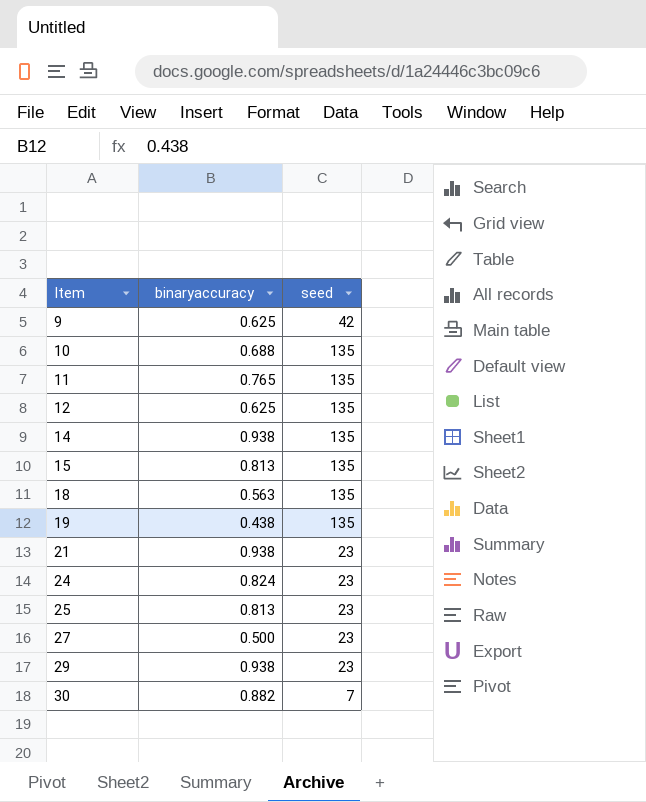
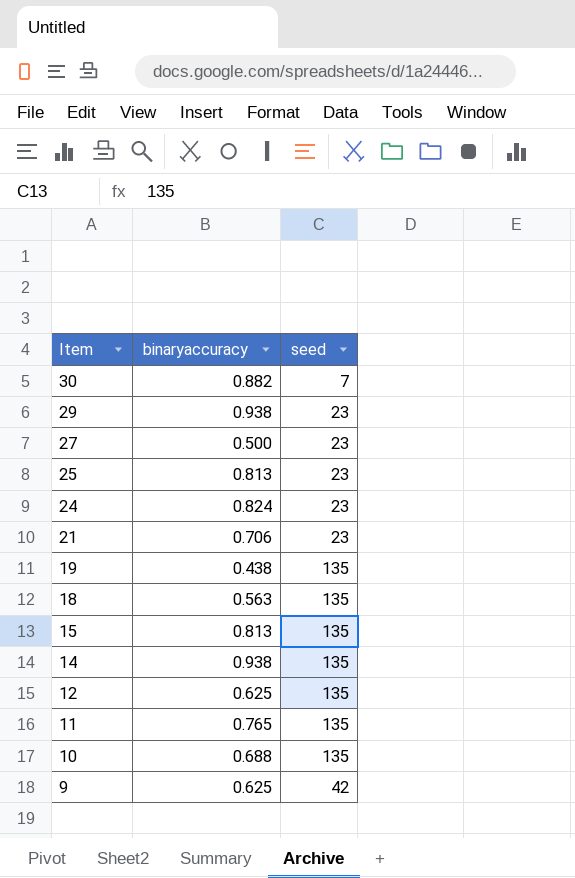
row order: Item ascending -> Item descending
21 | binaryaccuracy: 0.938 -> 0.706

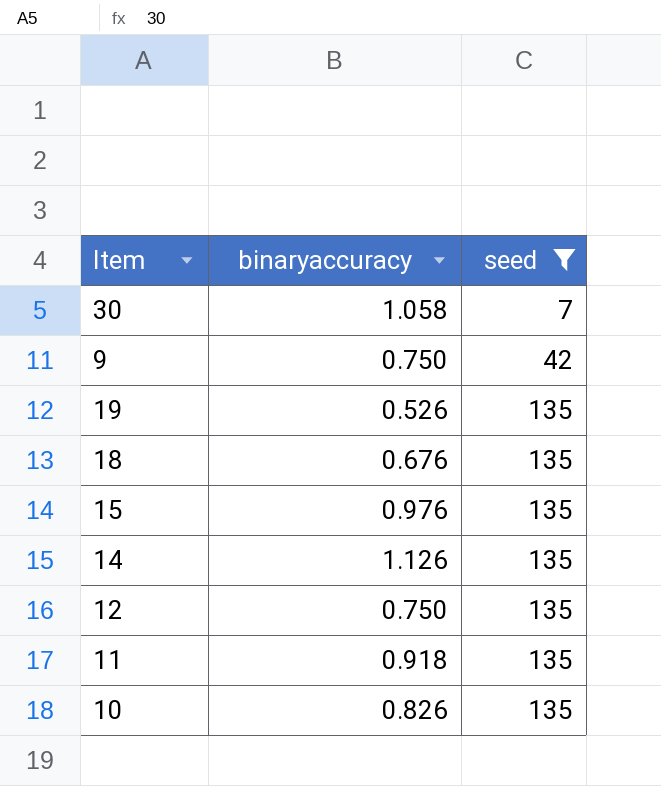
filter: none -> seed != 23
row order: Item descending -> seed ascending
30 | binaryaccuracy: 0.882 -> 1.058
9 | binaryaccuracy: 0.625 -> 0.750
19 | binaryaccuracy: 0.438 -> 0.526
18 | binaryaccuracy: 0.563 -> 0.676
15 | binaryaccuracy: 0.813 -> 0.976
14 | binaryaccuracy: 0.938 -> 1.126
12 | binaryaccuracy: 0.625 -> 0.750
11 | binaryaccuracy: 0.765 -> 0.918
10 | binaryaccuracy: 0.688 -> 0.826

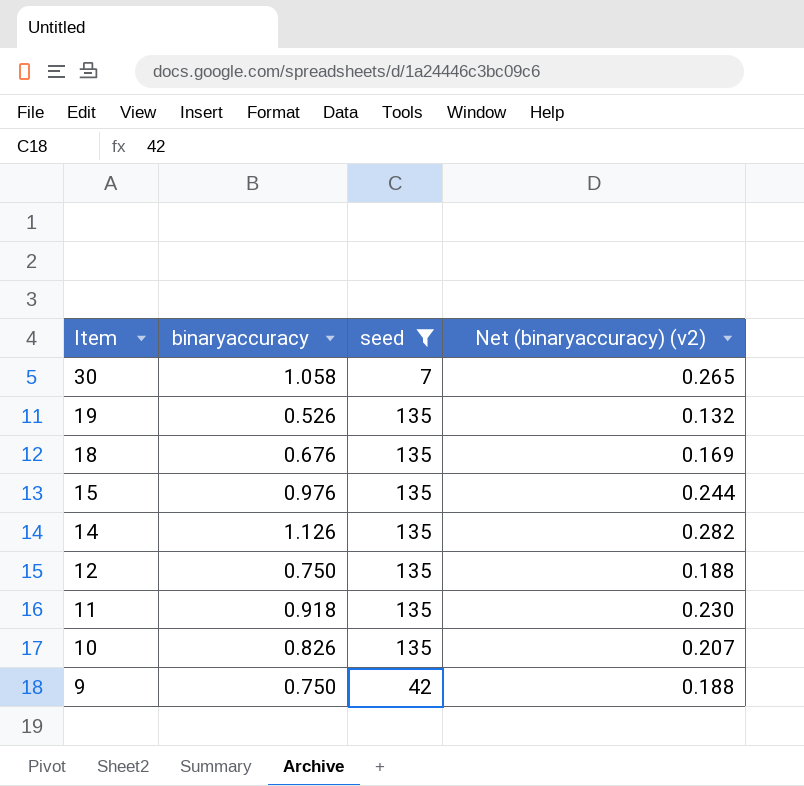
row order: seed ascending -> Item descending
column Net (binaryaccuracy) (v2) | formula: none -> [binaryaccuracy] * 0.25

